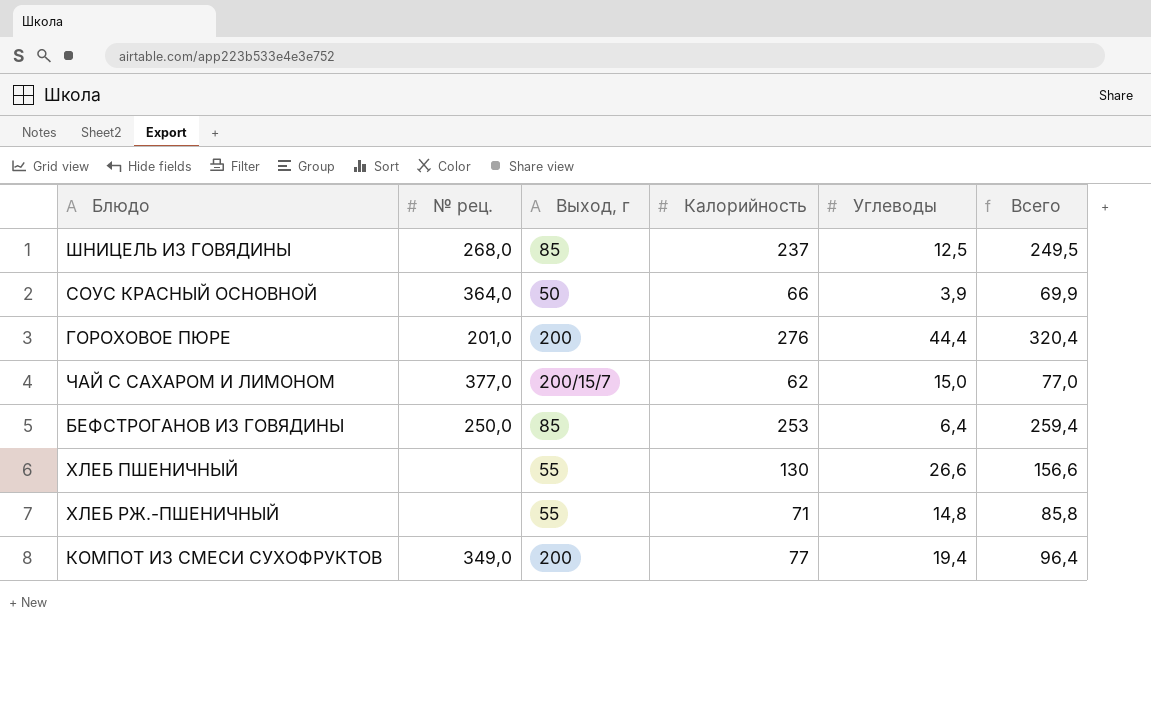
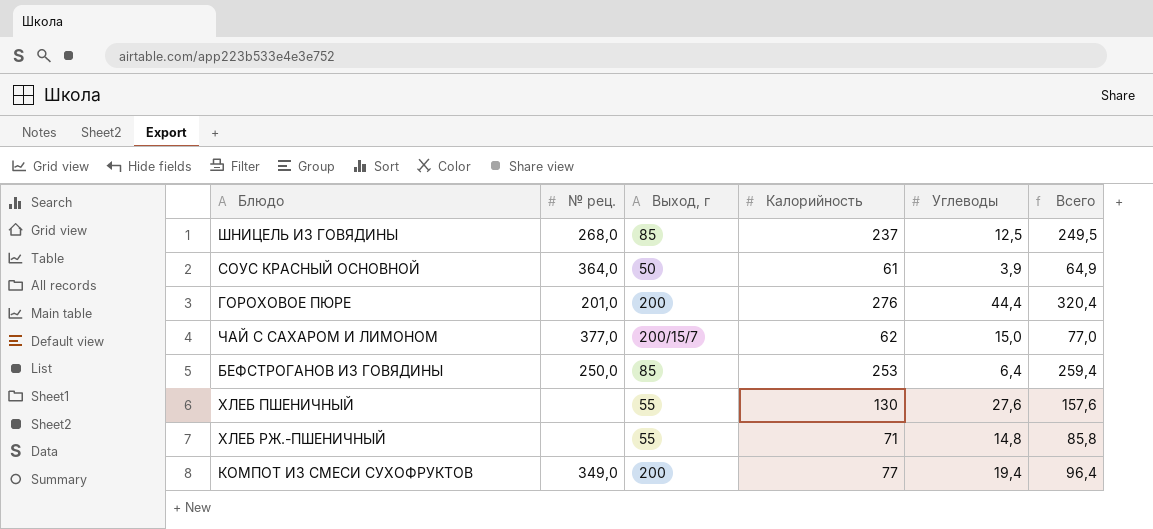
СОУС КРАСНЫЙ ОСНОВНОЙ | Калорийность: 66 -> 61
СОУС КРАСНЫЙ ОСНОВНОЙ | Всего: 69,9 -> 64,9
ХЛЕБ ПШЕНИЧНЫЙ | Углеводы: 26,6 -> 27,6
ХЛЕБ ПШЕНИЧНЫЙ | Всего: 156,6 -> 157,6

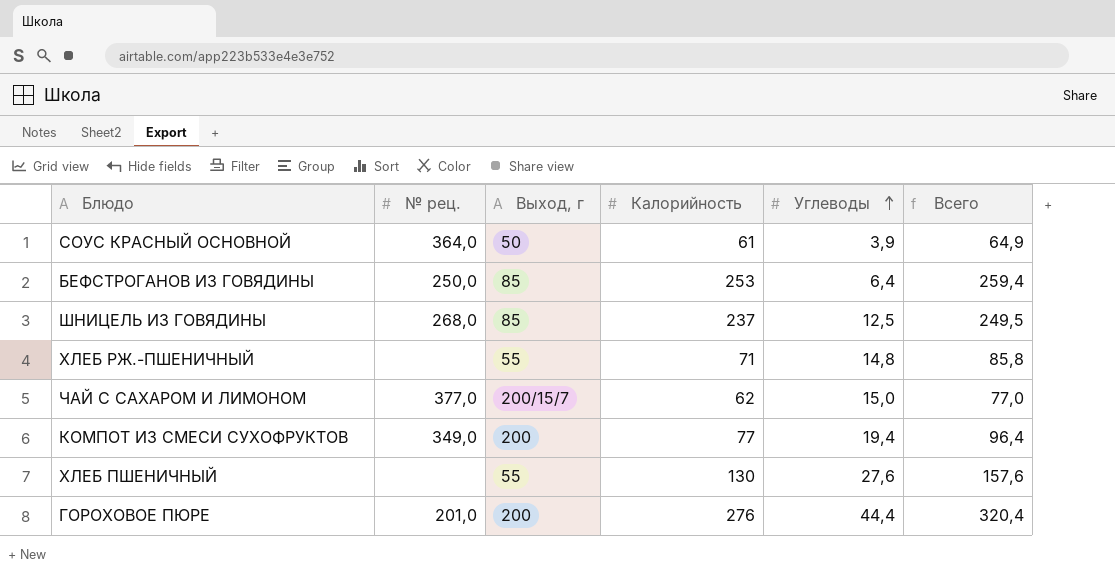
row order: none -> Углеводы ascending

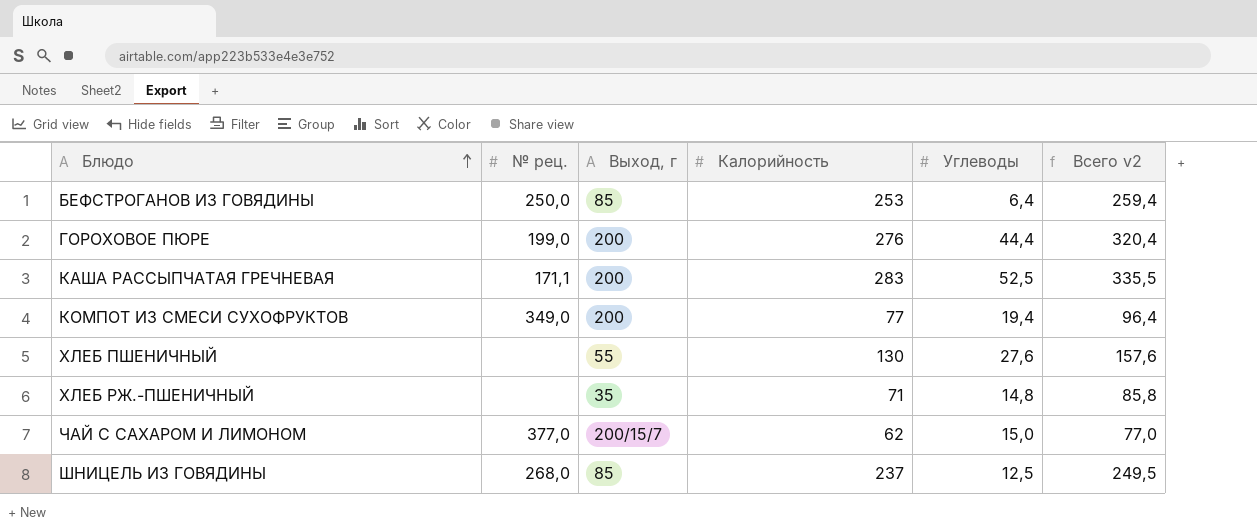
row order: Углеводы ascending -> Блюдо ascending
column name: Всего -> Всего v2
row СОУС КРАСНЫЙ ОСНОВНОЙ: 364,0 | 50 | 61 | 3,9 | 64,9 -> none
ГОРОХОВОЕ ПЮРЕ | № рец.: 201,0 -> 199,0
row КАША РАССЫПЧАТАЯ ГРЕЧНЕВАЯ: none -> 171,1 | 200 | 283 | 52,5 | 335,5
ХЛЕБ РЖ.-ПШЕНИЧНЫЙ | Выход, г: 55 -> 35

